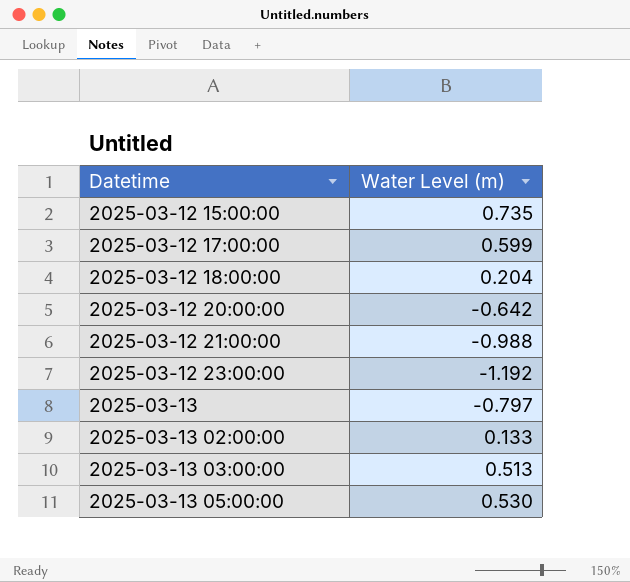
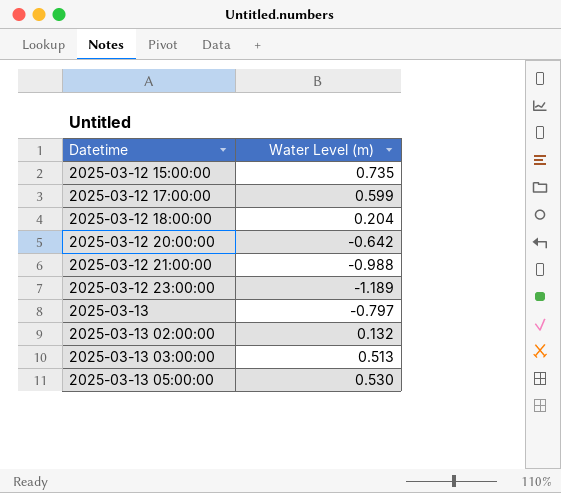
2025-03-12 23:00:00 | Water Level (m): -1.192 -> -1.189
2025-03-13 02:00:00 | Water Level (m): 0.133 -> 0.132

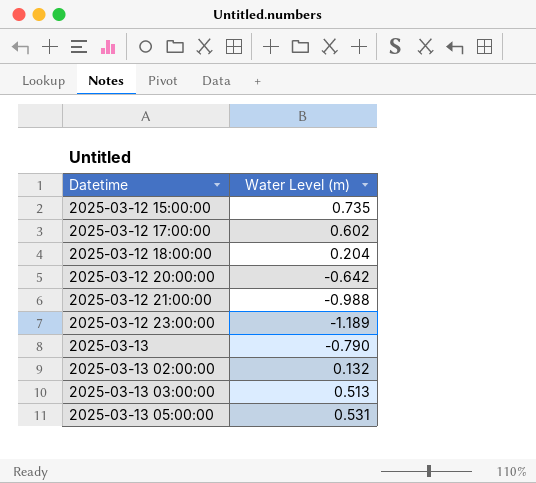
2025-03-12 17:00:00 | Water Level (m): 0.599 -> 0.602
2025-03-13 | Water Level (m): -0.797 -> -0.790
2025-03-13 05:00:00 | Water Level (m): 0.530 -> 0.531

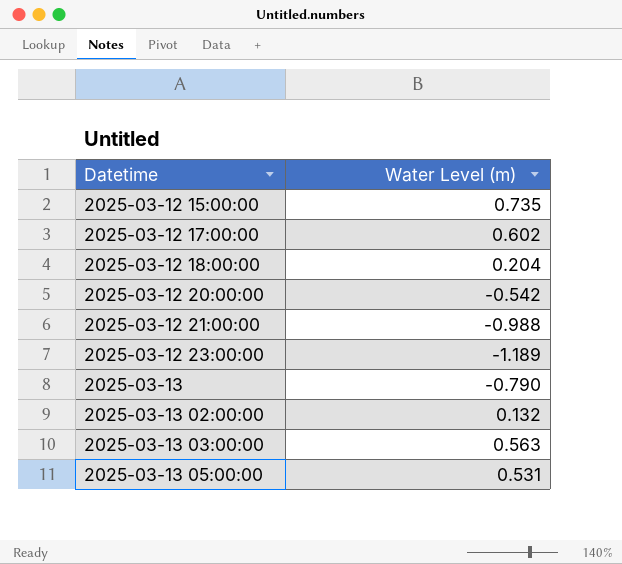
2025-03-12 20:00:00 | Water Level (m): -0.642 -> -0.542
2025-03-13 03:00:00 | Water Level (m): 0.513 -> 0.563

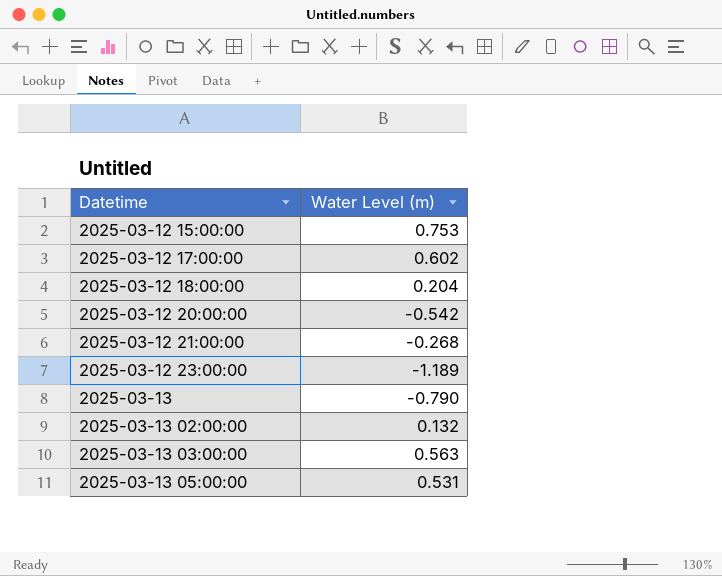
2025-03-12 15:00:00 | Water Level (m): 0.735 -> 0.753
2025-03-12 21:00:00 | Water Level (m): -0.988 -> -0.268

